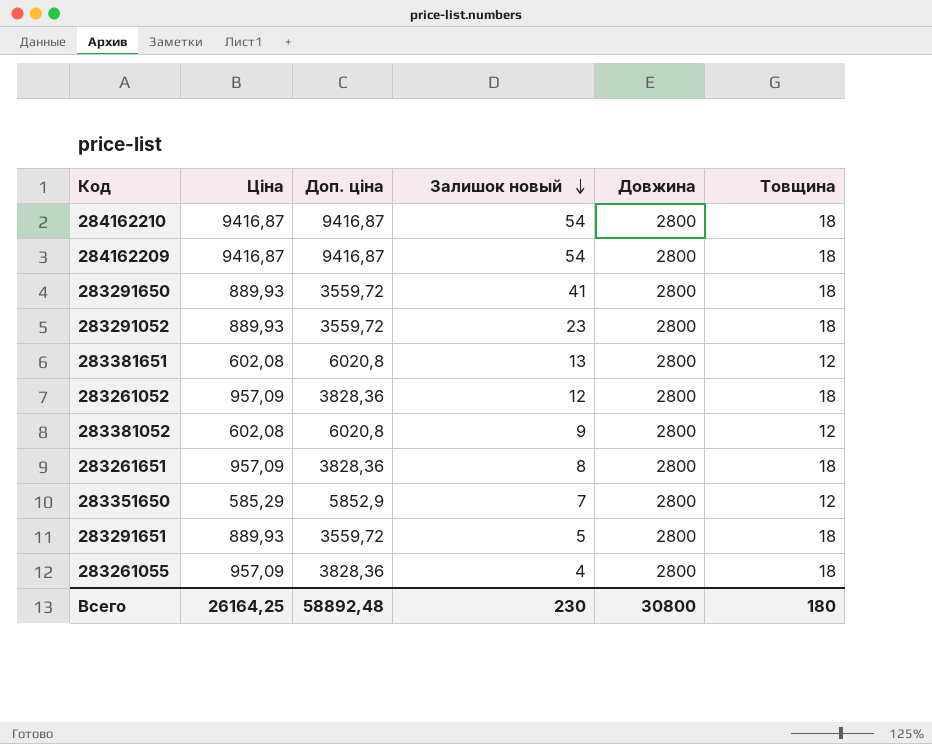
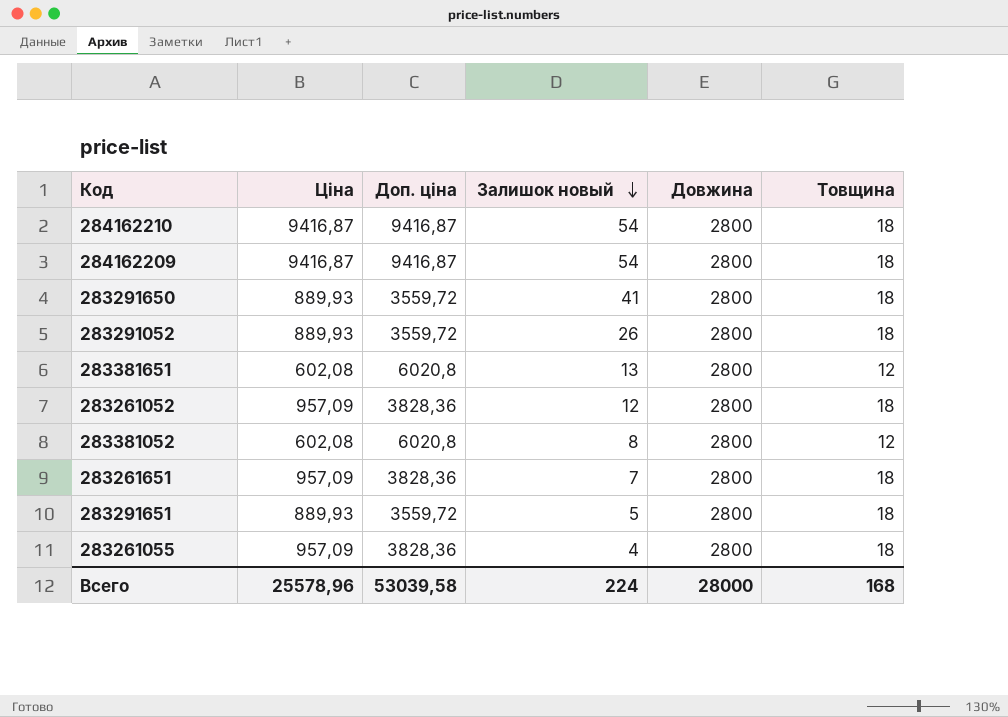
row 283351650: 585,29 | 5852,9 | 7 | 2800 | 12 -> none
283291052 | Залишок новый: 23 -> 26
283381052 | Залишок новый: 9 -> 8
283261651 | Залишок новый: 8 -> 7
Всего | Ціна: 26164,25 -> 25578,96
Всего | Доп. ціна: 58892,48 -> 53039,58
Всего | Залишок новый: 230 -> 224
Всего | Довжина: 30800 -> 28000
Всего | Товщина: 180 -> 168

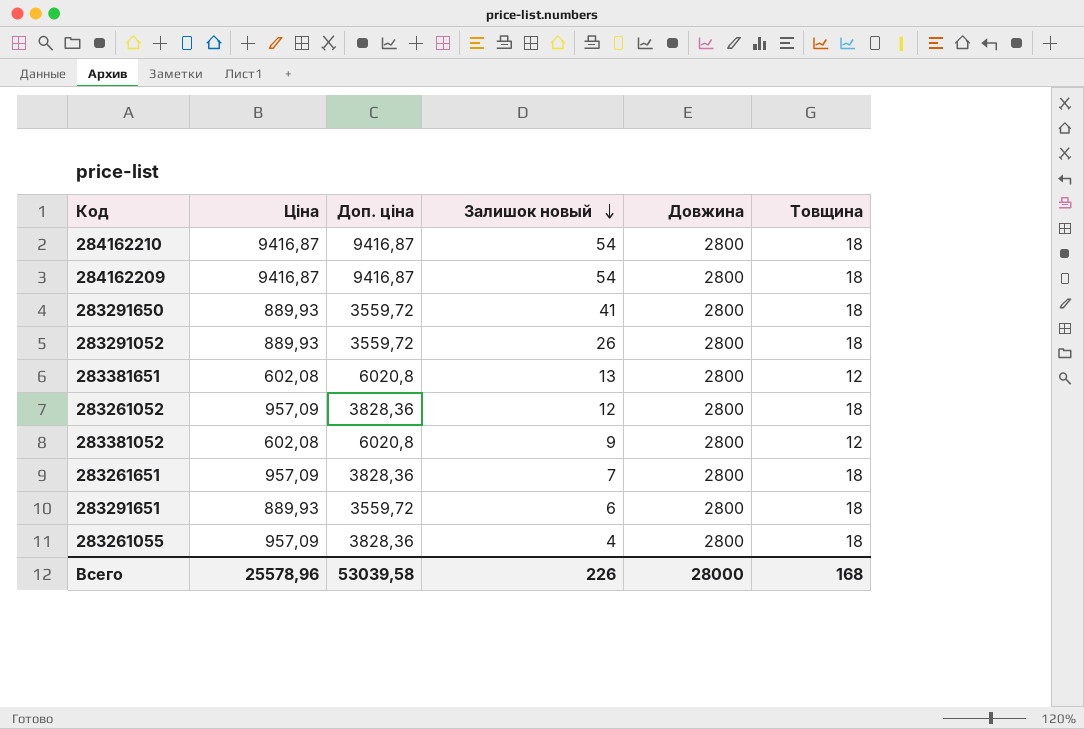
283381052 | Залишок новый: 8 -> 9
283291651 | Залишок новый: 5 -> 6
Всего | Залишок новый: 224 -> 226

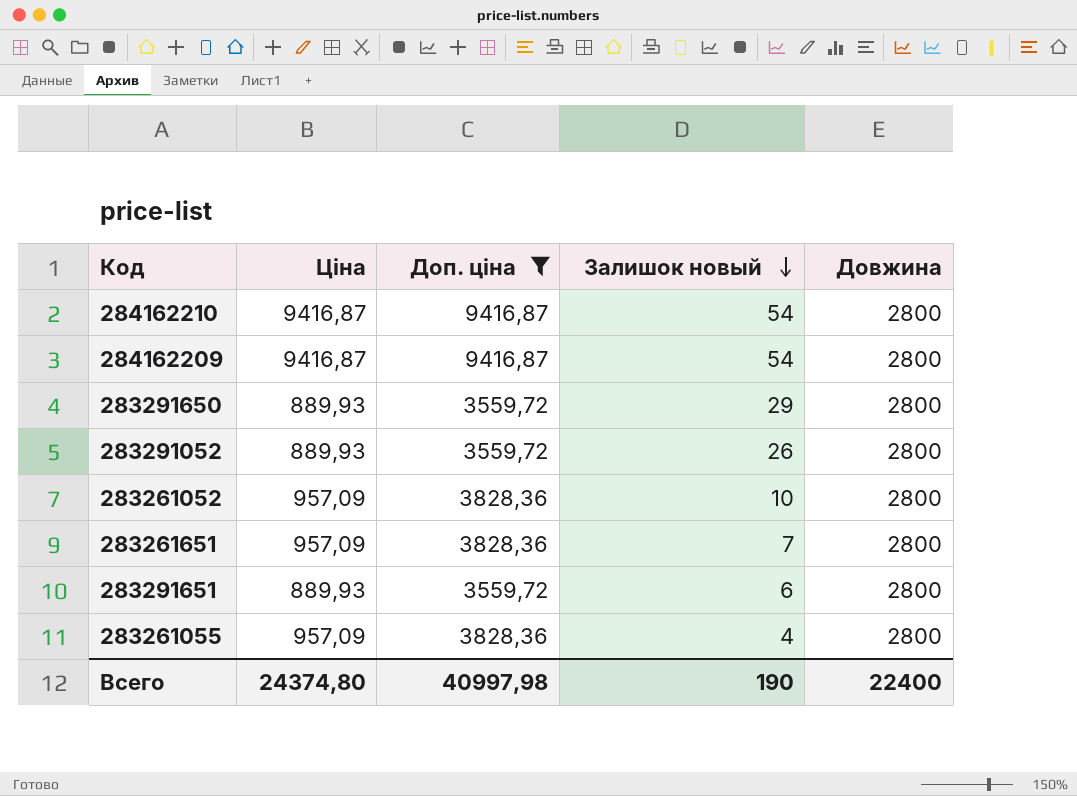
filter: none -> Доп. ціна != 6020,8
column Товщина | position: 6 -> none
283291650 | Залишок новый: 41 -> 29
283261052 | Залишок новый: 12 -> 10
Всего | Ціна: 25578,96 -> 24374,80
Всего | Доп. ціна: 53039,58 -> 40997,98
Всего | Залишок новый: 226 -> 190
Всего | Довжина: 28000 -> 22400

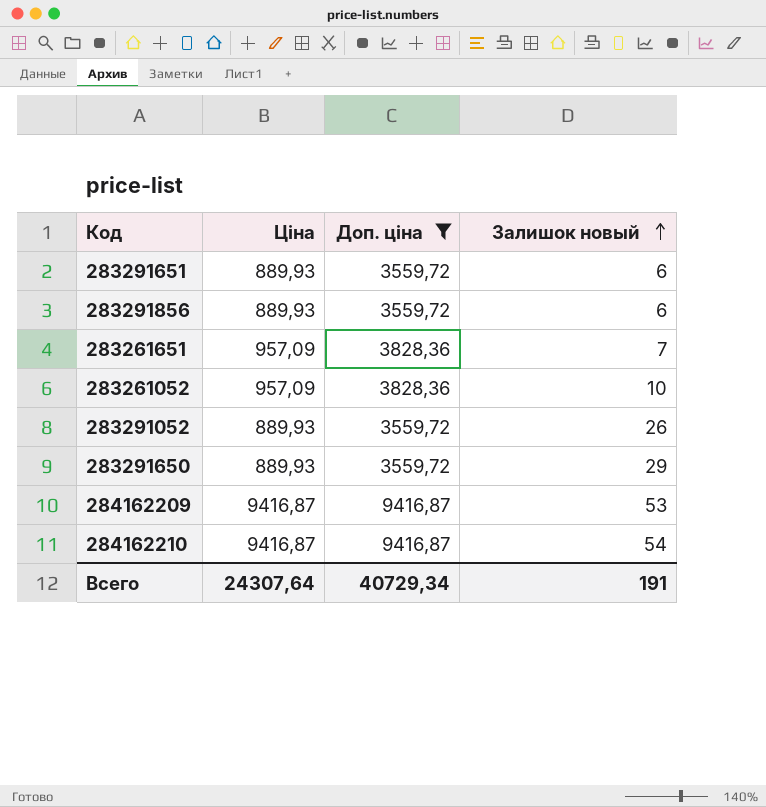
row order: Залишок новый descending -> Залишок новый ascending
column Довжина | position: 5 -> none
row 283261055: 957,09 | 3828,36 | 4 | 2800 -> none
row 283291856: none -> 889,93 | 3559,72 | 6
284162209 | Залишок новый: 54 -> 53
Всего | Ціна: 24374,80 -> 24307,64
Всего | Доп. ціна: 40997,98 -> 40729,34
Всего | Залишок новый: 190 -> 191

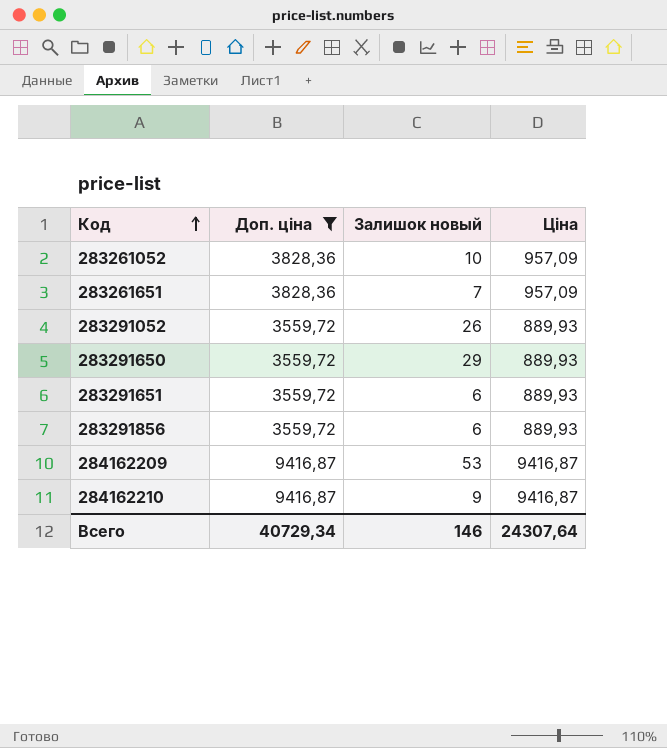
row order: Залишок новый ascending -> Код ascending
column Ціна | position: 2 -> 4
284162210 | Залишок новый: 54 -> 9
Всего | Залишок новый: 191 -> 146

